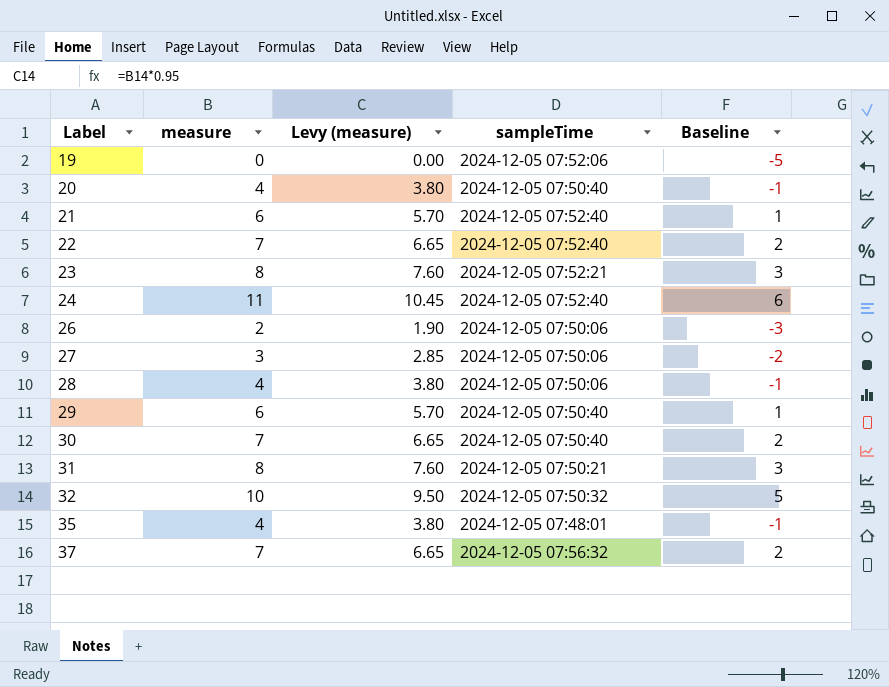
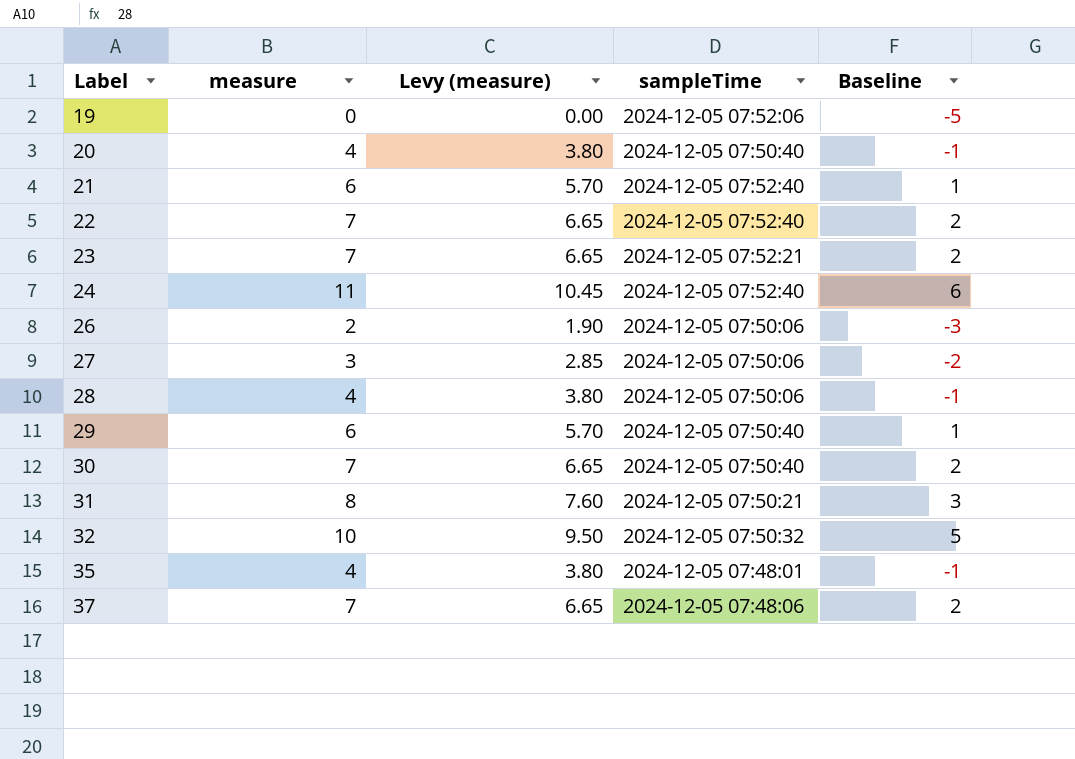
23 | measure: 8 -> 7
23 | Levy (measure): 7.60 -> 6.65
23 | Baseline: 3 -> 2
37 | sampleTime: 2024-12-05 07:56:32 -> 2024-12-05 07:48:06

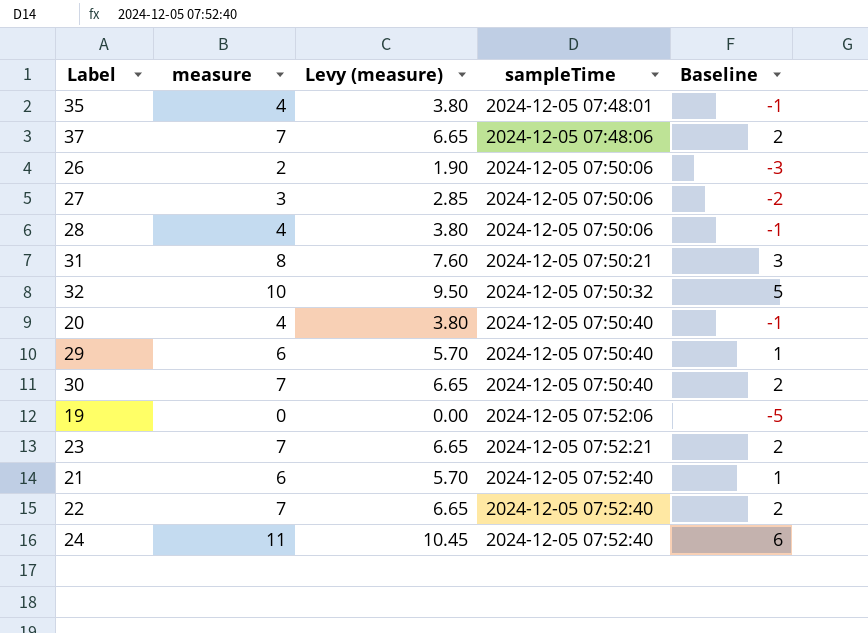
row order: Label ascending -> sampleTime ascending

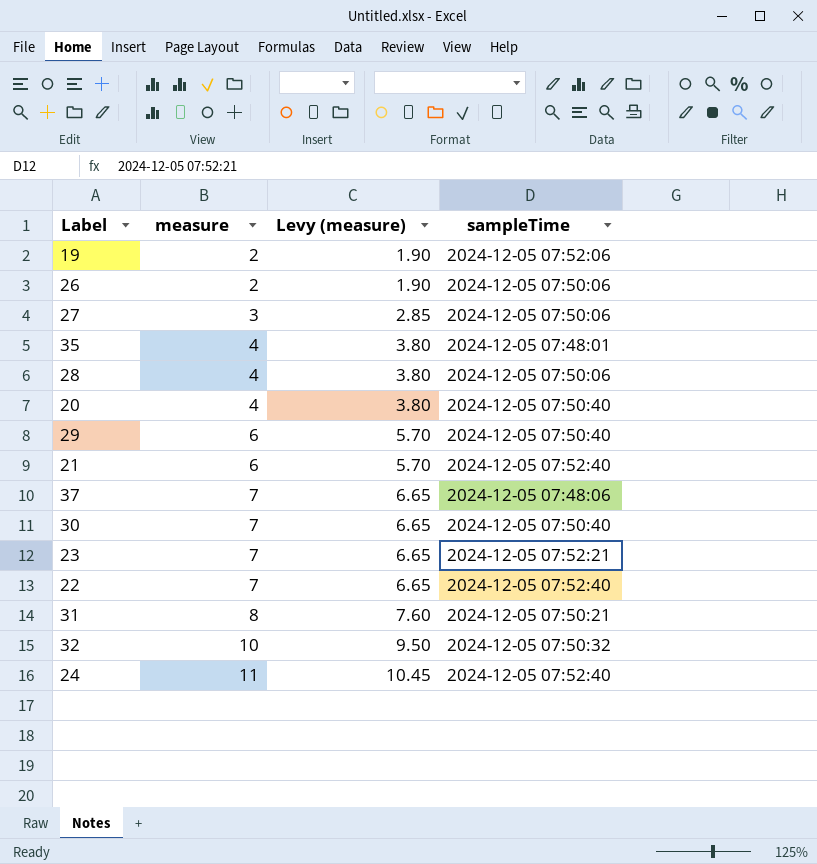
row order: sampleTime ascending -> measure ascending
column Baseline | formula: [measure] - 5 -> none
19 | measure: 0 -> 2
19 | Levy (measure): 0.00 -> 1.90

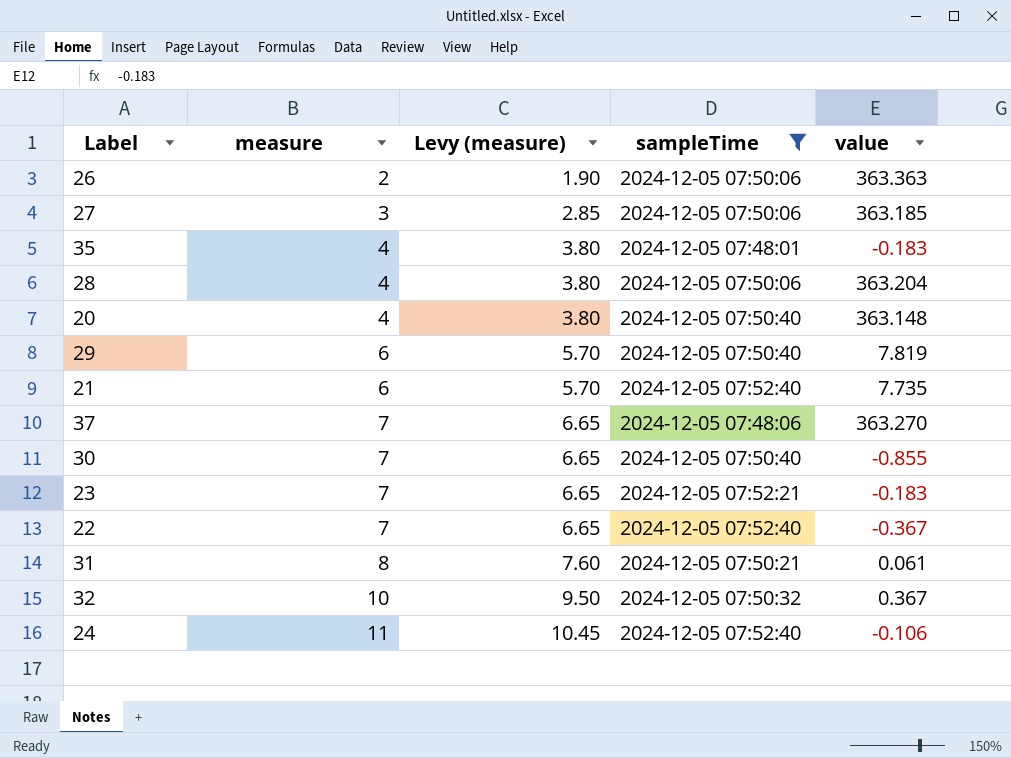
filter: none -> sampleTime != 2024-12-05 07:52:06
column value | position: none -> 5

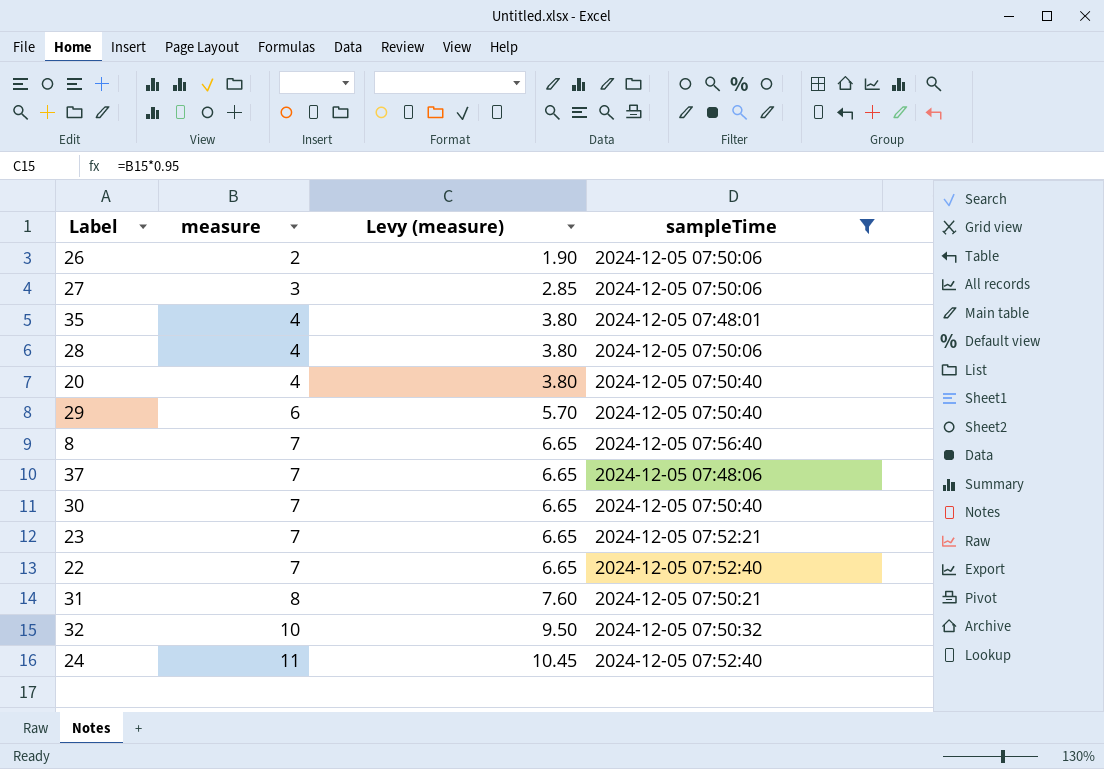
column value | position: 5 -> none
row 21: 6 | 5.70 | 2024-12-05 07:52:40 | 7.735 -> none
row 8: none -> 7 | 6.65 | 2024-12-05 07:56:40

